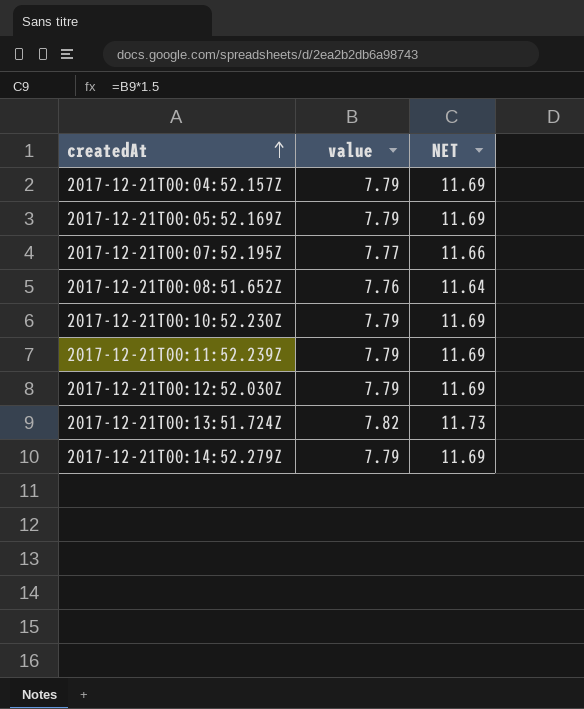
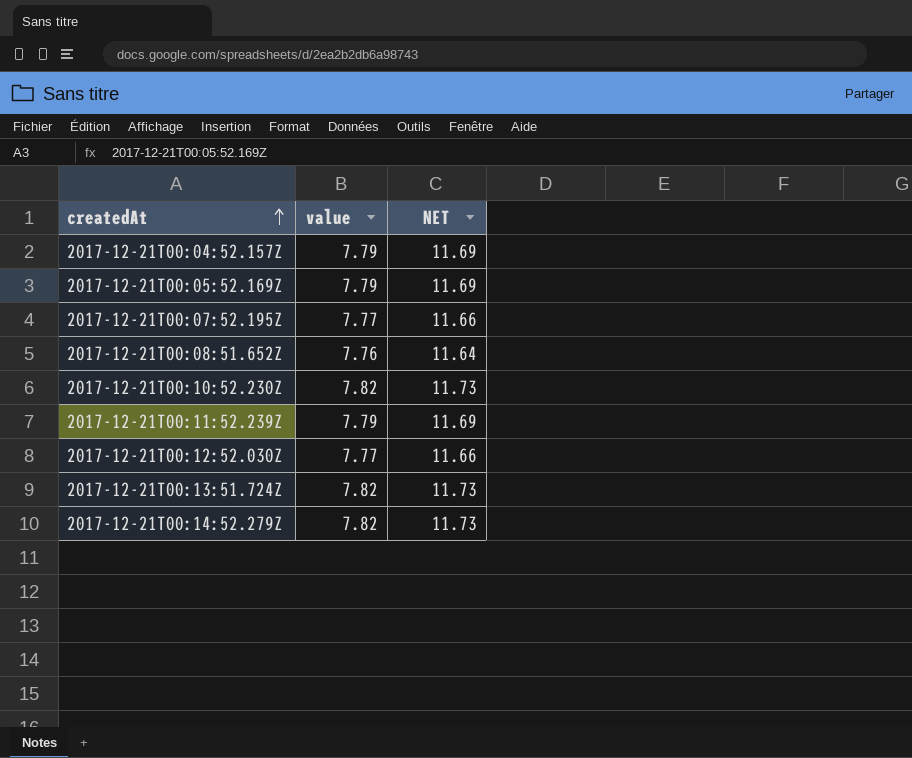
2017-12-21T00:10:52.230Z | value: 7.79 -> 7.82
2017-12-21T00:10:52.230Z | NET: 11.69 -> 11.73
2017-12-21T00:12:52.030Z | value: 7.79 -> 7.77
2017-12-21T00:12:52.030Z | NET: 11.69 -> 11.66
2017-12-21T00:14:52.279Z | value: 7.79 -> 7.82
2017-12-21T00:14:52.279Z | NET: 11.69 -> 11.73

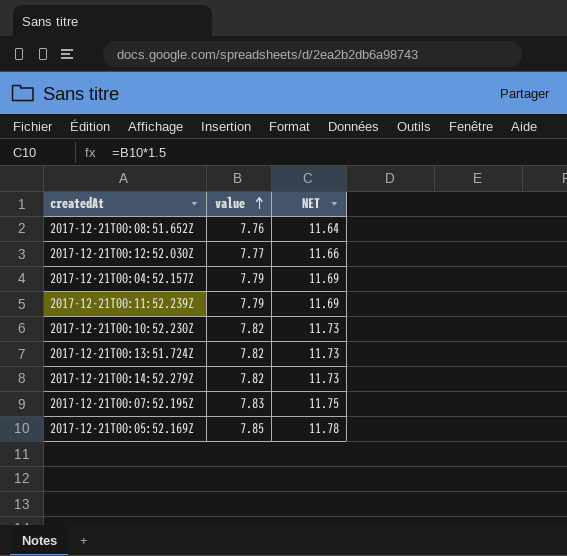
row order: createdAt ascending -> value ascending
2017-12-21T00:07:52.195Z | value: 7.77 -> 7.83
2017-12-21T00:07:52.195Z | NET: 11.66 -> 11.75
2017-12-21T00:05:52.169Z | value: 7.79 -> 7.85
2017-12-21T00:05:52.169Z | NET: 11.69 -> 11.78

